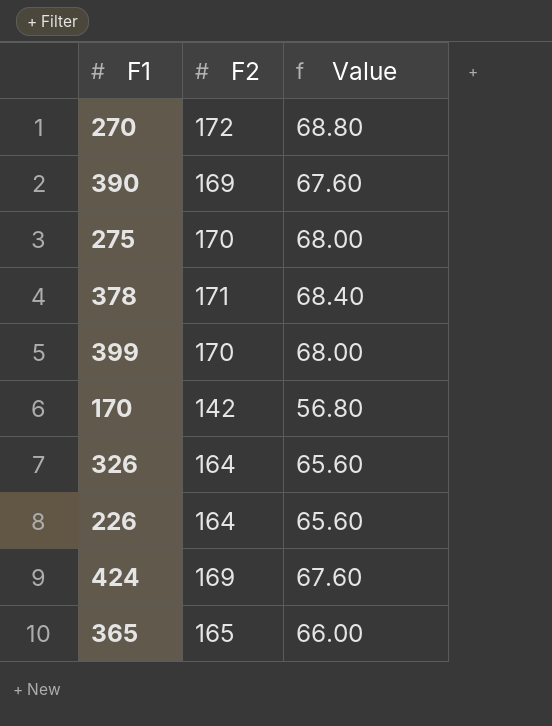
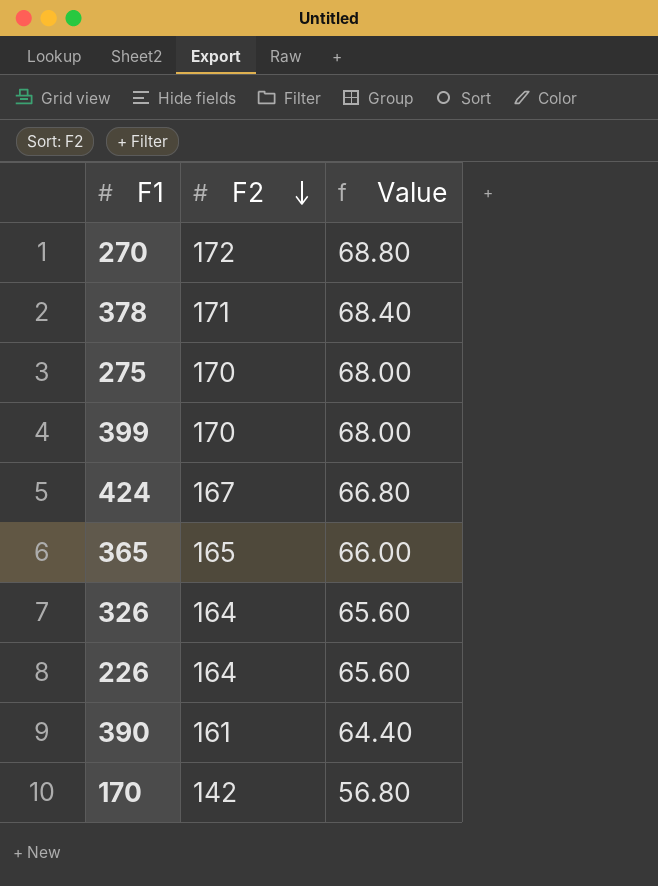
row order: none -> F2 descending
424 | F2: 169 -> 167
424 | Value: 67.60 -> 66.80
390 | F2: 169 -> 161
390 | Value: 67.60 -> 64.40

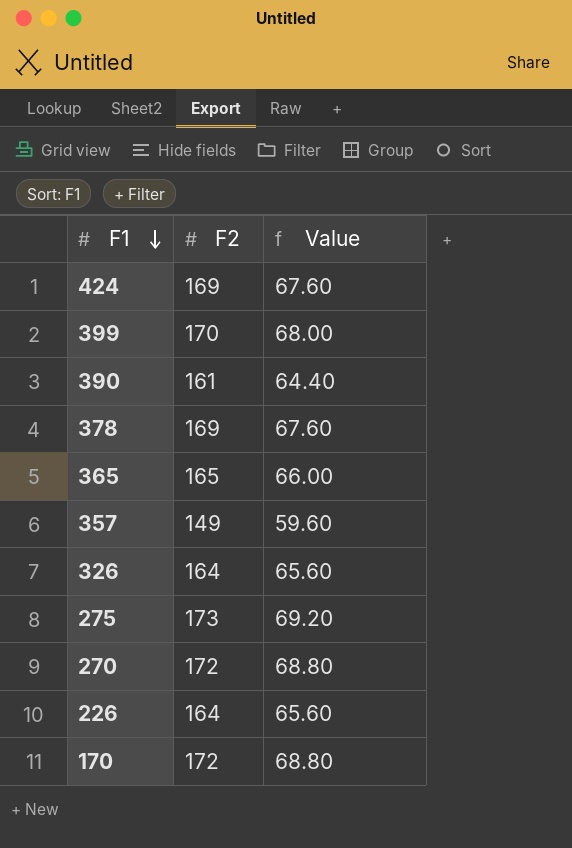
row order: F2 descending -> F1 descending
424 | F2: 167 -> 169
424 | Value: 66.80 -> 67.60
378 | F2: 171 -> 169
378 | Value: 68.40 -> 67.60
row 357: none -> 149 | 59.60
275 | F2: 170 -> 173
275 | Value: 68.00 -> 69.20
170 | F2: 142 -> 172
170 | Value: 56.80 -> 68.80

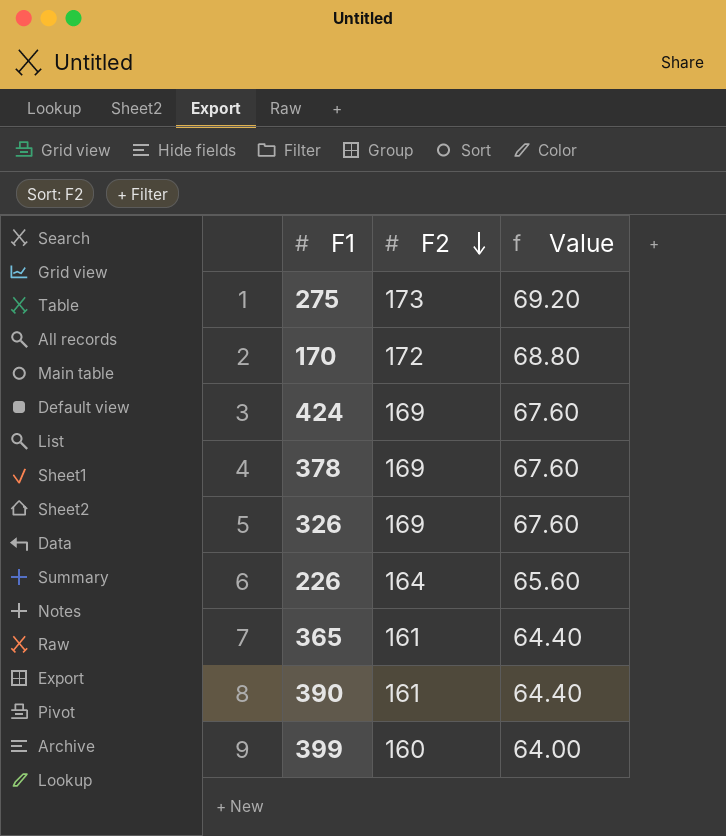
row order: F1 descending -> F2 descending
row 357: 149 | 59.60 -> none
row 270: 172 | 68.80 -> none
326 | F2: 164 -> 169
326 | Value: 65.60 -> 67.60
365 | F2: 165 -> 161
365 | Value: 66.00 -> 64.40
399 | F2: 170 -> 160
399 | Value: 68.00 -> 64.00

